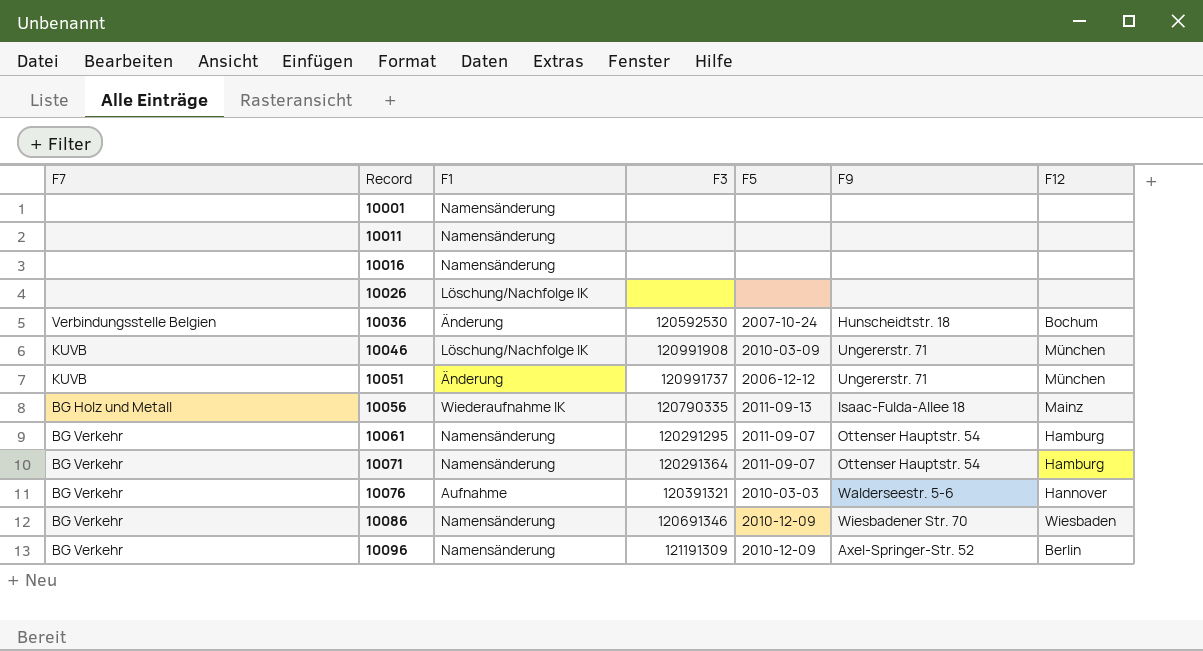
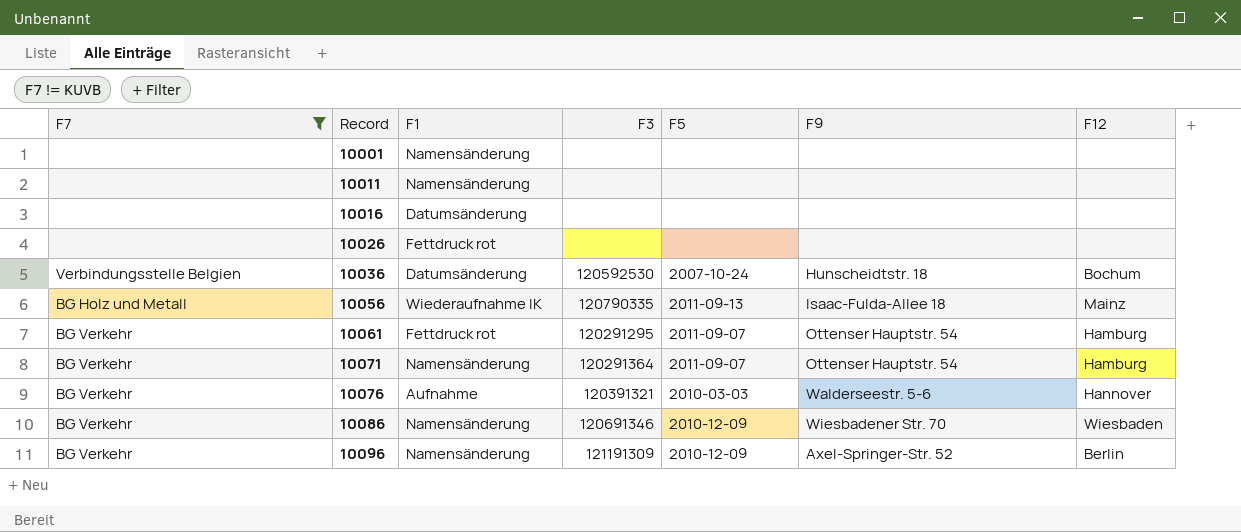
filter: none -> F7 != KUVB
10016 | F1: Namensänderung -> Datumsänderung
10026 | F1: Löschung/Nachfolge IK -> Fettdruck rot
10036 | F1: Änderung -> Datumsänderung
10061 | F1: Namensänderung -> Fettdruck rot

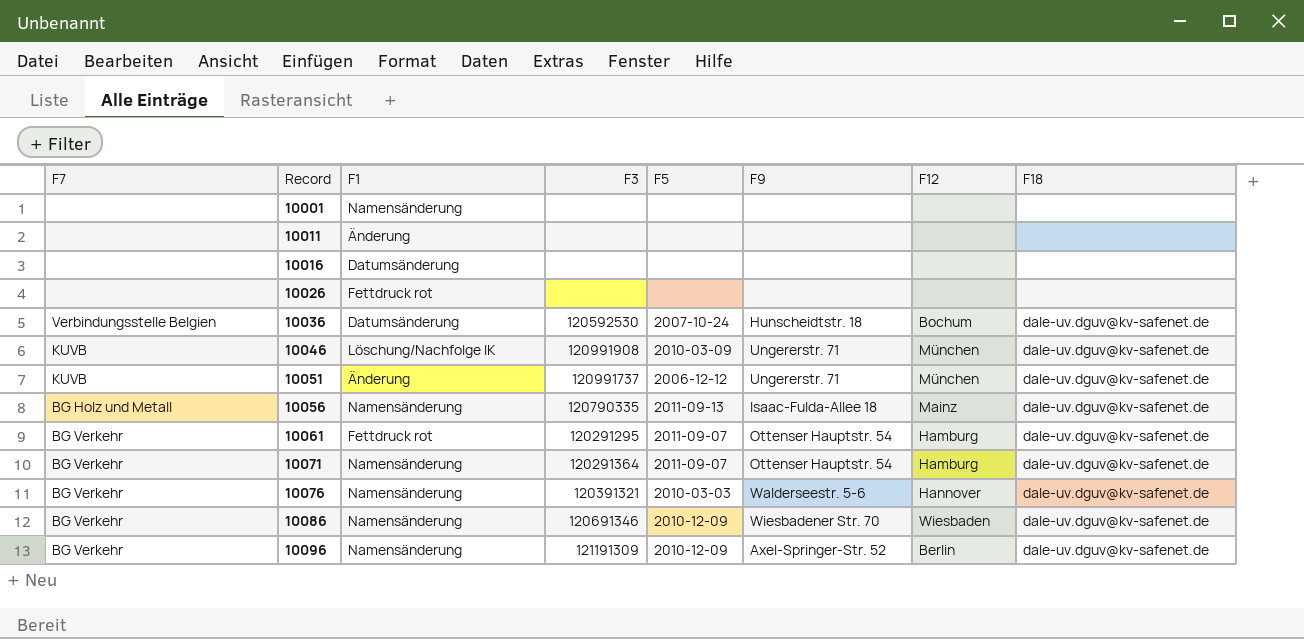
filter: F7 != KUVB -> none
column F18 | position: none -> 8
10011 | F1: Namensänderung -> Änderung
10056 | F1: Wiederaufnahme IK -> Namensänderung
10076 | F1: Aufnahme -> Namensänderung

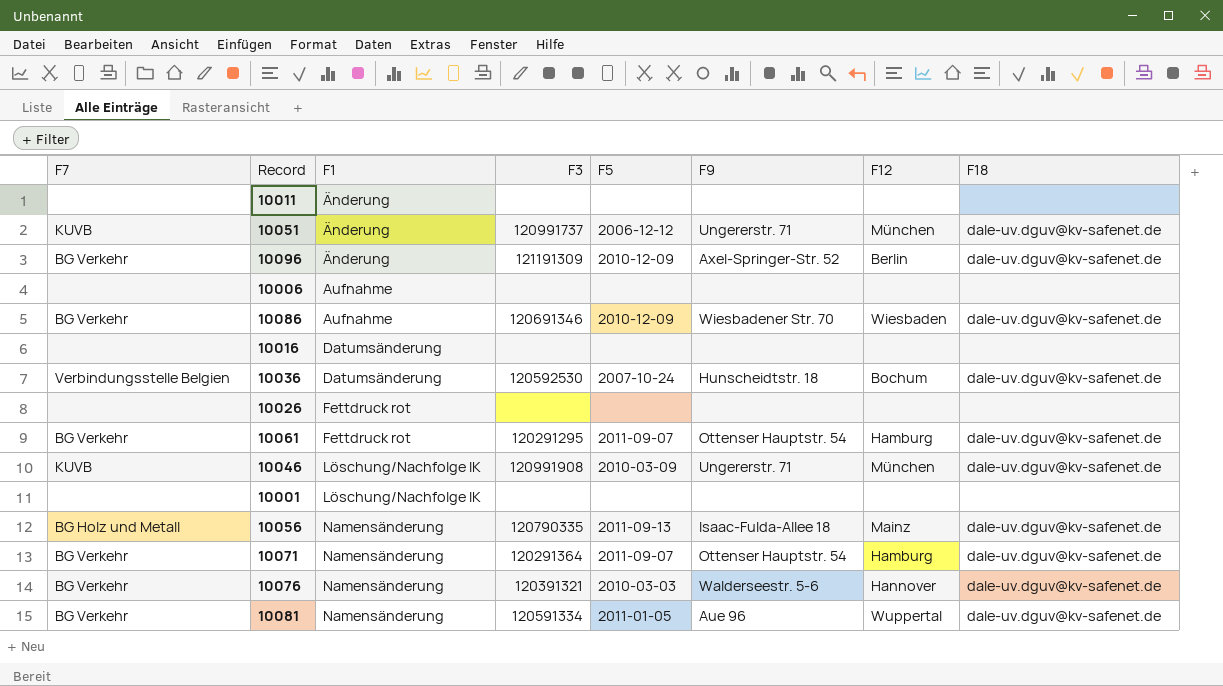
row order: Record ascending -> F1 ascending
10096 | F1: Namensänderung -> Änderung
row 10006: none -> none | Aufnahme | none | none | none | none | none
10086 | F1: Namensänderung -> Aufnahme
10001 | F1: Namensänderung -> Löschung/Nachfolge IK
row 10081: none -> BG Verkehr | Namensänderung | 120591334 | 2011-01-05 | Aue 96 | Wuppertal | dale-uv.dguv@kv-safenet.de

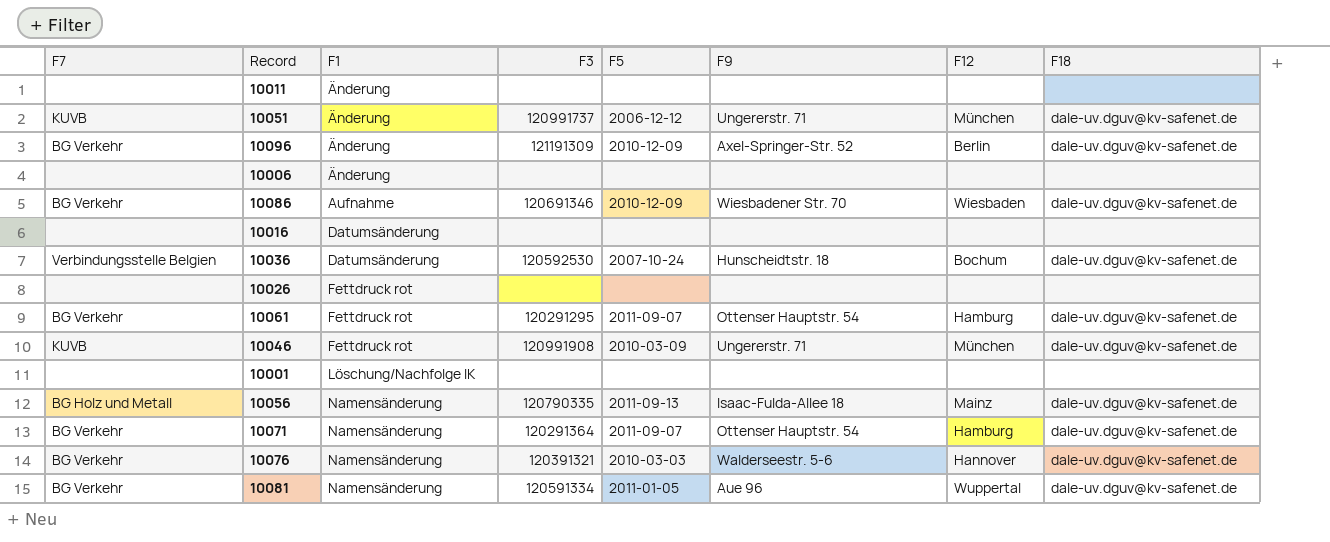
10006 | F1: Aufnahme -> Änderung
10046 | F1: Löschung/Nachfolge IK -> Fettdruck rot

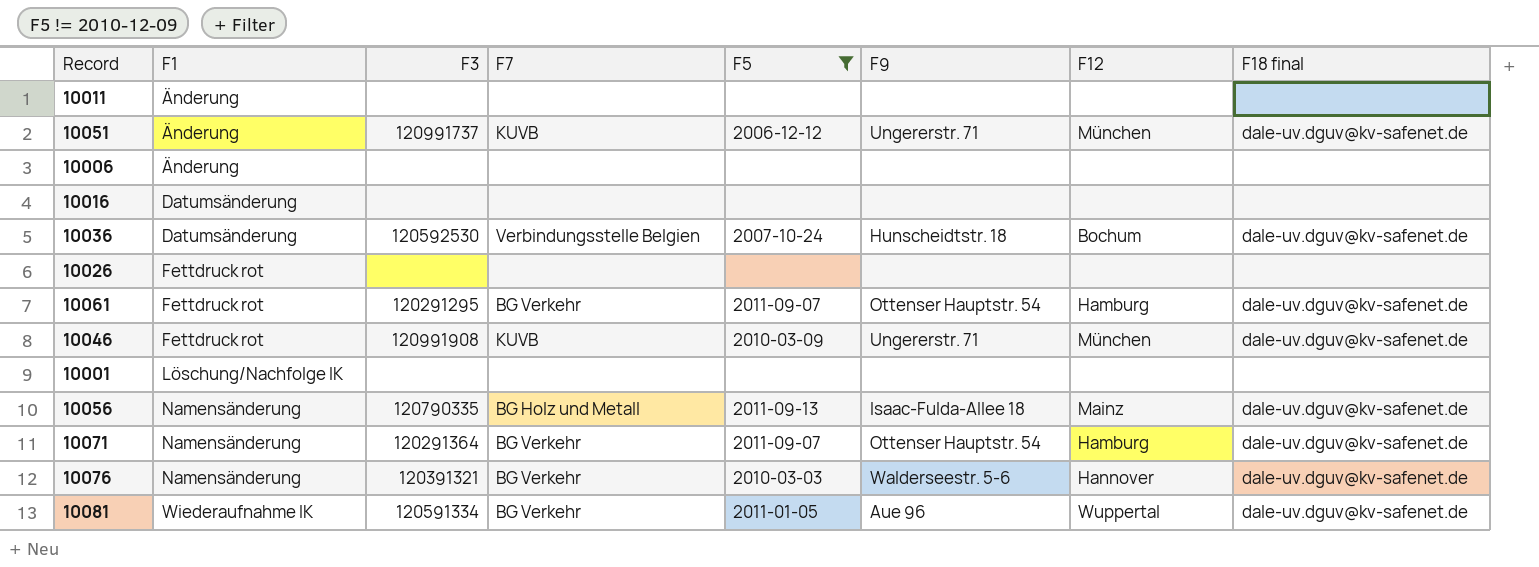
filter: none -> F5 != 2010-12-09
column F7 | position: 1 -> 4
column name: F18 -> F18 final
10081 | F1: Namensänderung -> Wiederaufnahme IK

